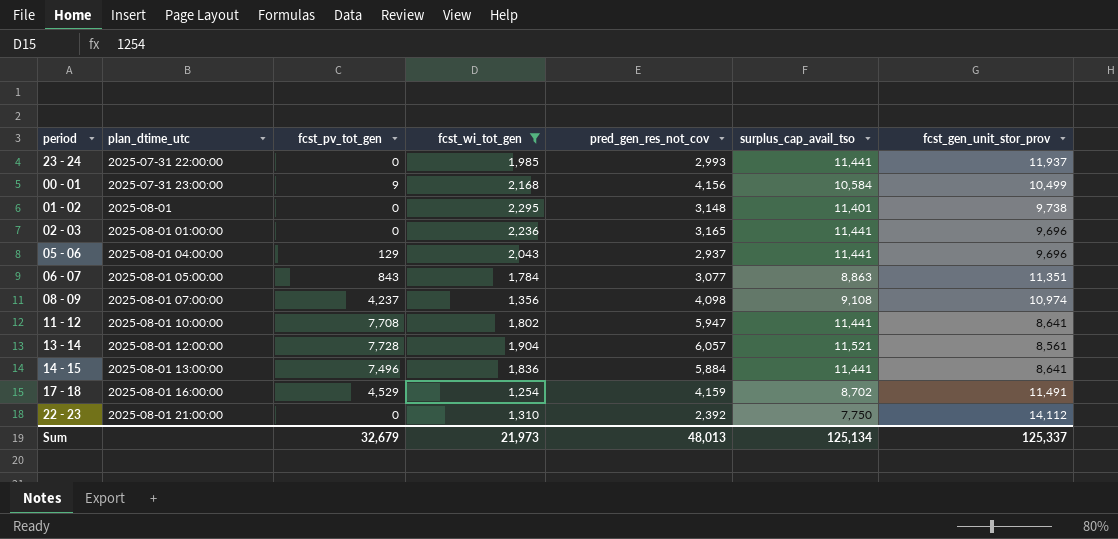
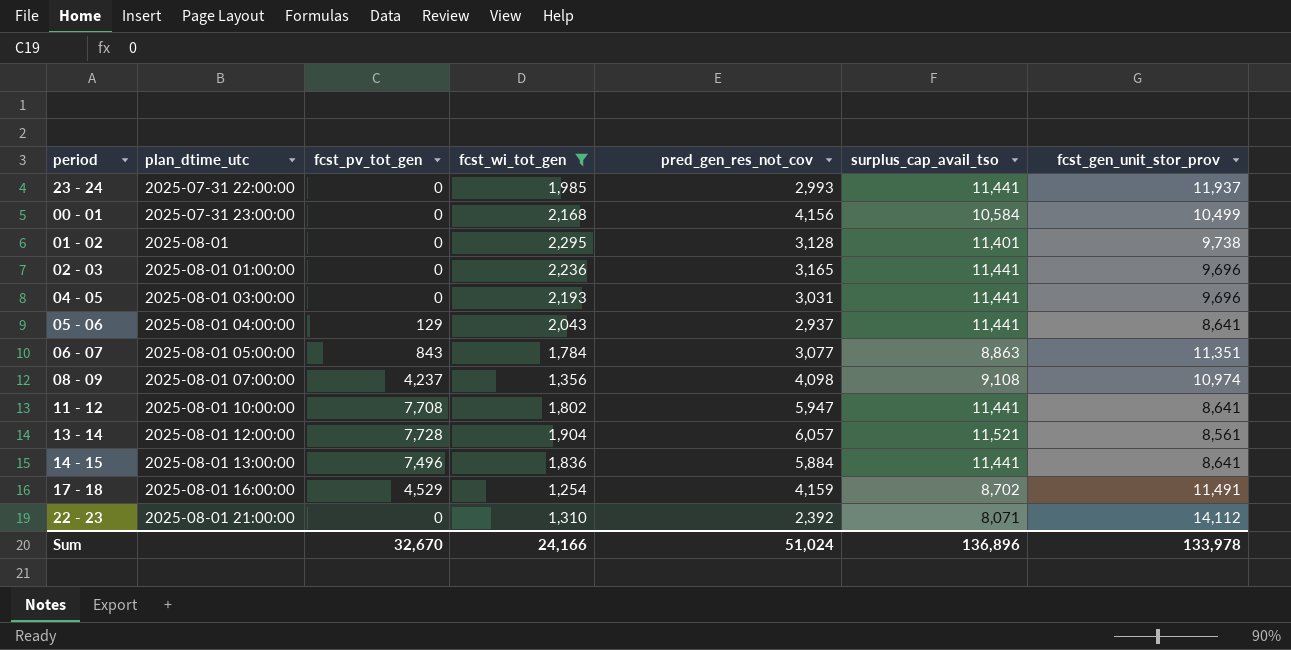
00 - 01 | fcst_pv_tot_gen: 9 -> 0
01 - 02 | pred_gen_res_not_cov: 3,148 -> 3,128
row 04 - 05: none -> 2025-08-01 03:00:00 | 0 | 2,193 | 3,031 | 11,441 | 9,696
05 - 06 | fcst_gen_unit_stor_prov: 9,696 -> 8,641
22 - 23 | surplus_cap_avail_tso: 7,750 -> 8,071
Sum | fcst_pv_tot_gen: 32,679 -> 32,670
Sum | fcst_wi_tot_gen: 21,973 -> 24,166
Sum | pred_gen_res_not_cov: 48,013 -> 51,024
Sum | surplus_cap_avail_tso: 125,134 -> 136,896
Sum | fcst_gen_unit_stor_prov: 125,337 -> 133,978

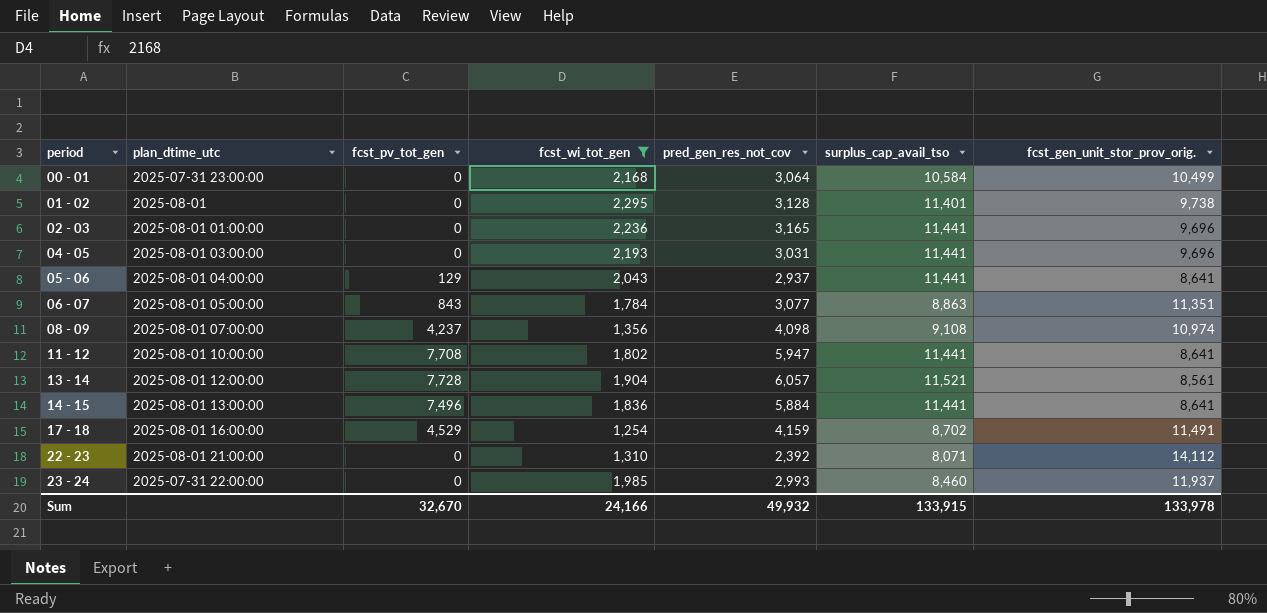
row order: plan_dtime_utc ascending -> period ascending
column name: fcst_gen_unit_stor_prov -> fcst_gen_unit_stor_prov_orig.
00 - 01 | pred_gen_res_not_cov: 4,156 -> 3,064
23 - 24 | surplus_cap_avail_tso: 11,441 -> 8,460
Sum | pred_gen_res_not_cov: 51,024 -> 49,932
Sum | surplus_cap_avail_tso: 136,896 -> 133,915

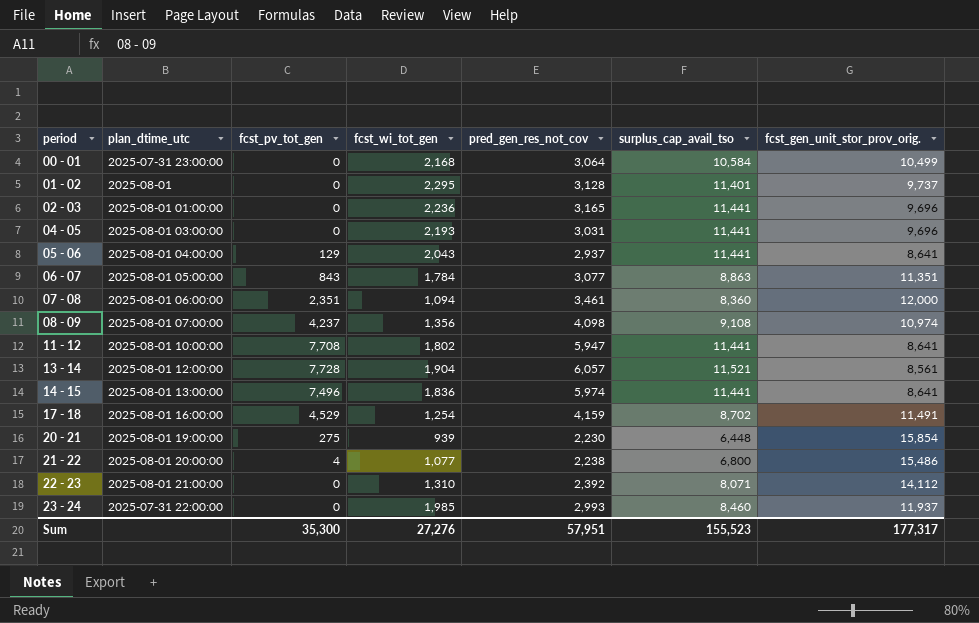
filter: fcst_wi_tot_gen >= 1,254 -> none
01 - 02 | fcst_gen_unit_stor_prov_orig.: 9,738 -> 9,737
14 - 15 | pred_gen_res_not_cov: 5,884 -> 5,974
Sum | fcst_pv_tot_gen: 32,670 -> 35,300
Sum | fcst_wi_tot_gen: 24,166 -> 27,276
Sum | pred_gen_res_not_cov: 49,932 -> 57,951
Sum | surplus_cap_avail_tso: 133,915 -> 155,523
Sum | fcst_gen_unit_stor_prov_orig.: 133,978 -> 177,317

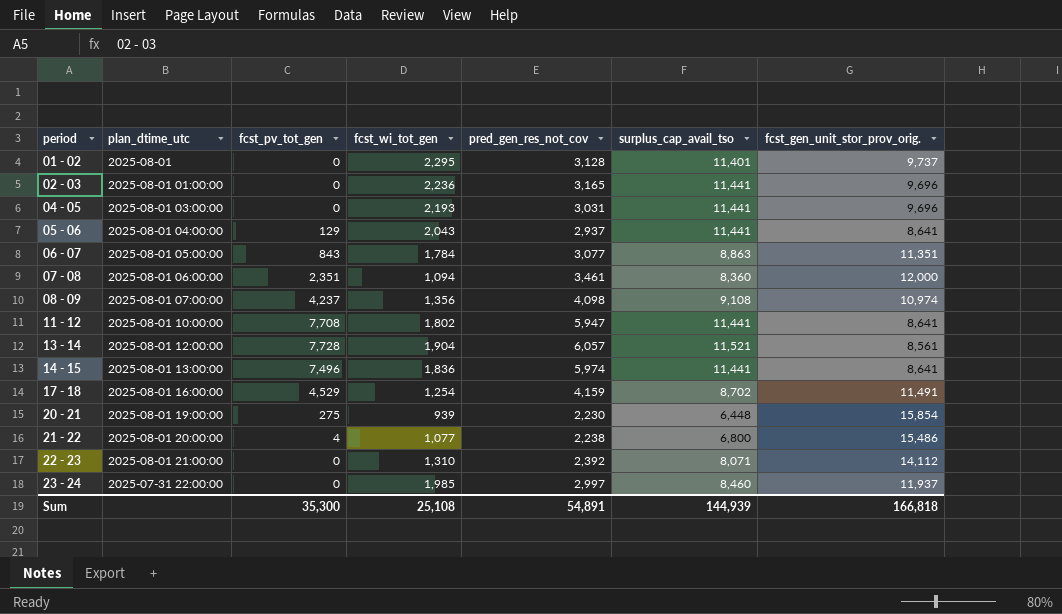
row 00 - 01: 2025-07-31 23:00:00 | 0 | 2,168 | 3,064 | 10,584 | 10,499 -> none
23 - 24 | pred_gen_res_not_cov: 2,993 -> 2,997
Sum | fcst_wi_tot_gen: 27,276 -> 25,108
Sum | pred_gen_res_not_cov: 57,951 -> 54,891
Sum | surplus_cap_avail_tso: 155,523 -> 144,939
Sum | fcst_gen_unit_stor_prov_orig.: 177,317 -> 166,818

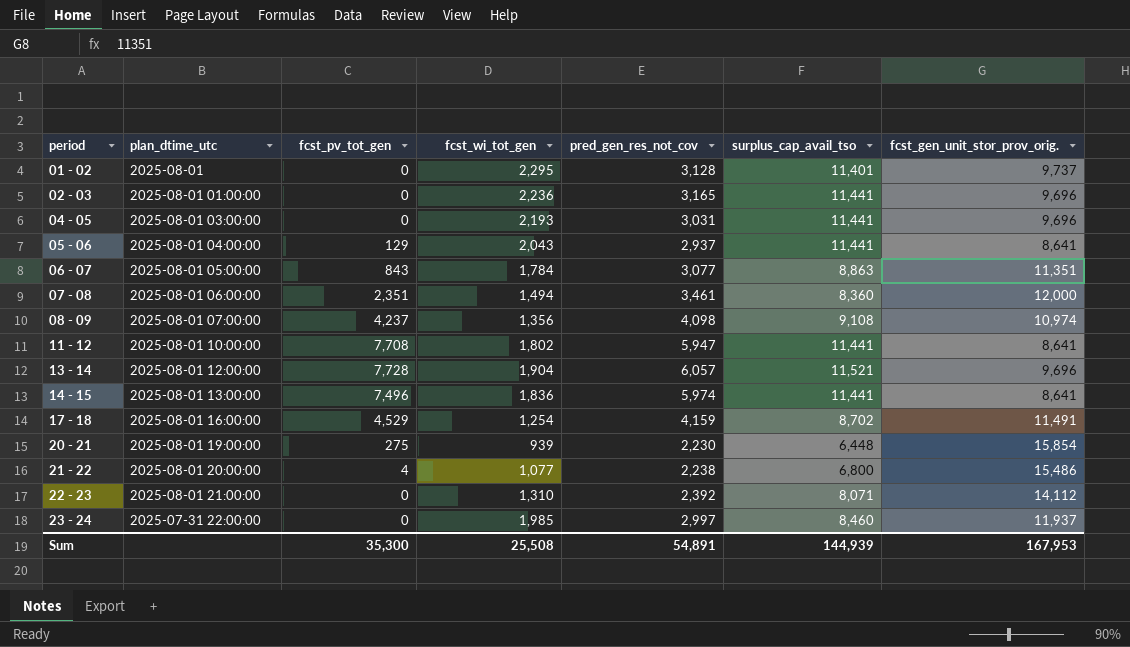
07 - 08 | fcst_wi_tot_gen: 1,094 -> 1,494
13 - 14 | fcst_gen_unit_stor_prov_orig.: 8,561 -> 9,696
Sum | fcst_wi_tot_gen: 25,108 -> 25,508
Sum | fcst_gen_unit_stor_prov_orig.: 166,818 -> 167,953

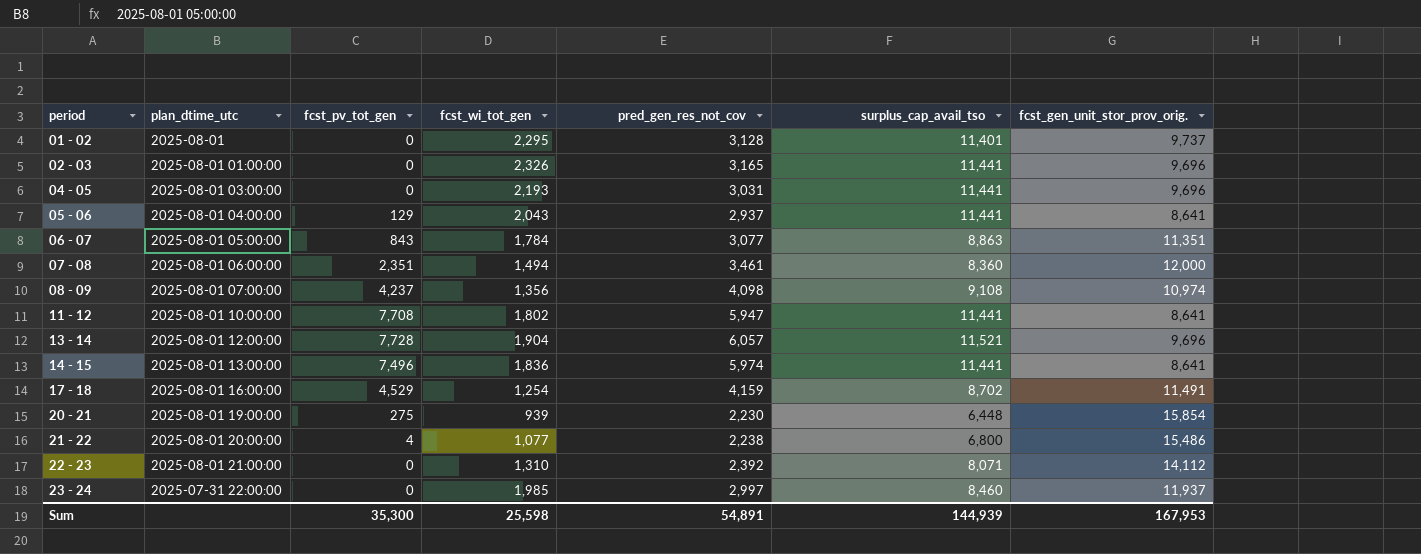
02 - 03 | fcst_wi_tot_gen: 2,236 -> 2,326
Sum | fcst_wi_tot_gen: 25,508 -> 25,598

